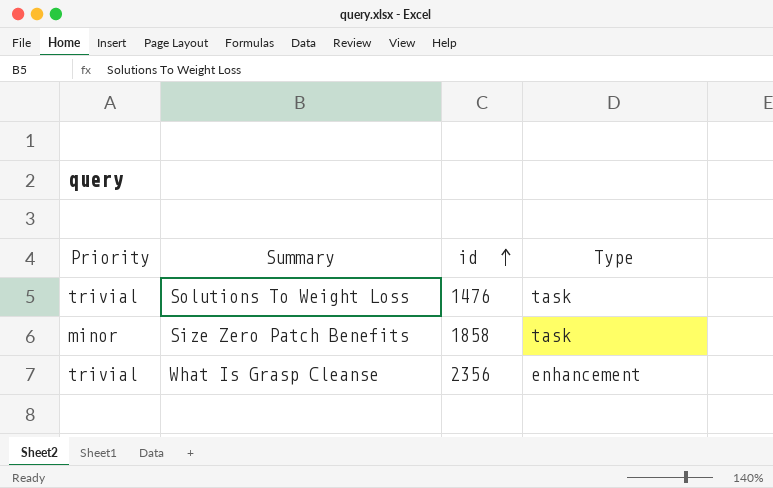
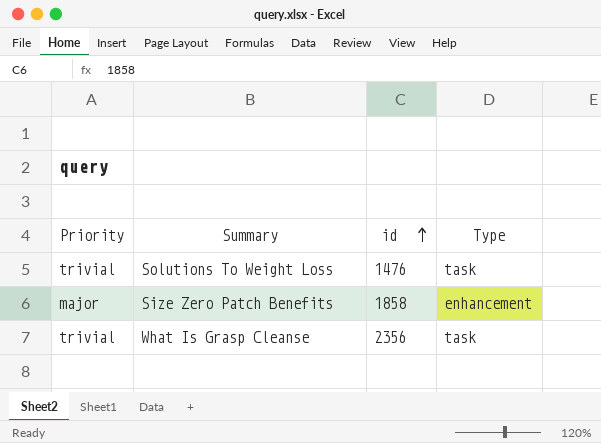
Size Zero Patch Benefits | Priority: minor -> major
Size Zero Patch Benefits | Type: task -> enhancement
What Is Grasp Cleanse | Type: enhancement -> task

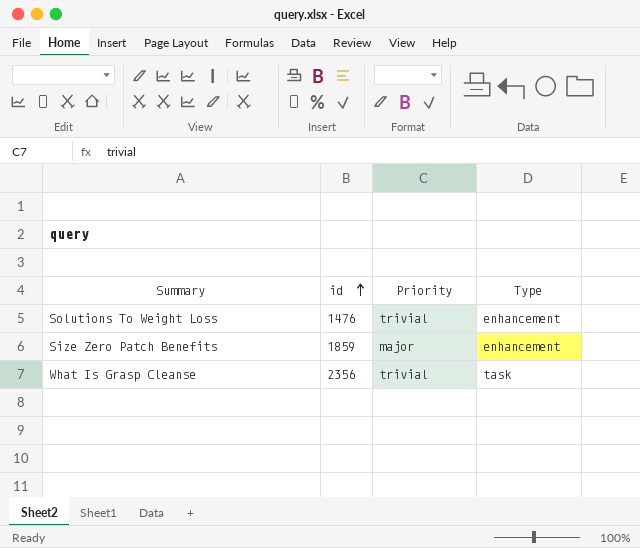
column Priority | position: 1 -> 3
Solutions To Weight Loss | Type: task -> enhancement
Size Zero Patch Benefits | id: 1858 -> 1859

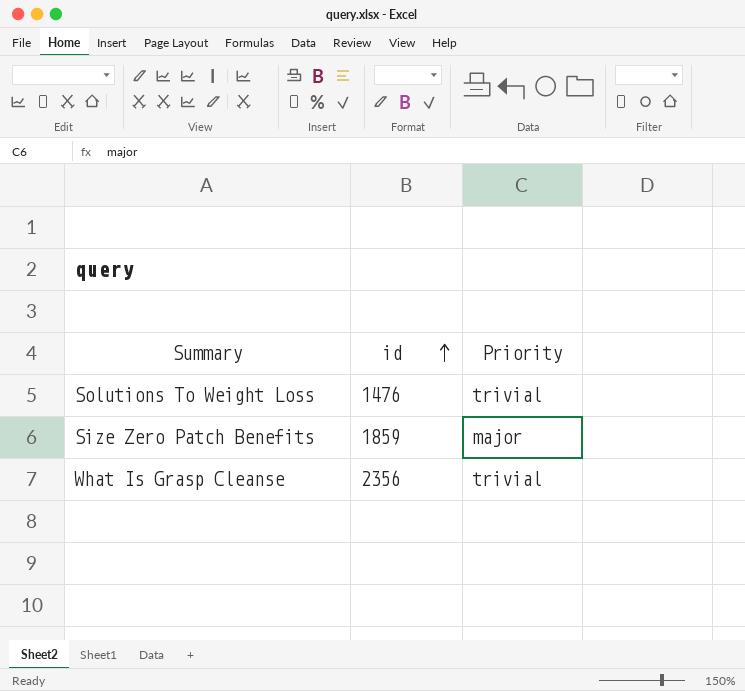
column Type | position: 4 -> none

